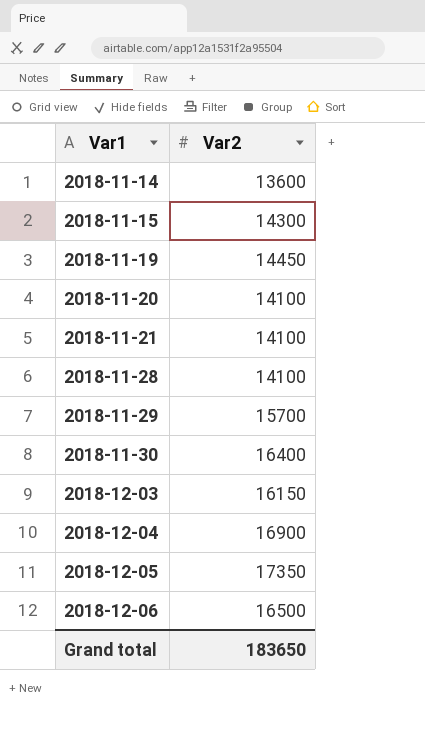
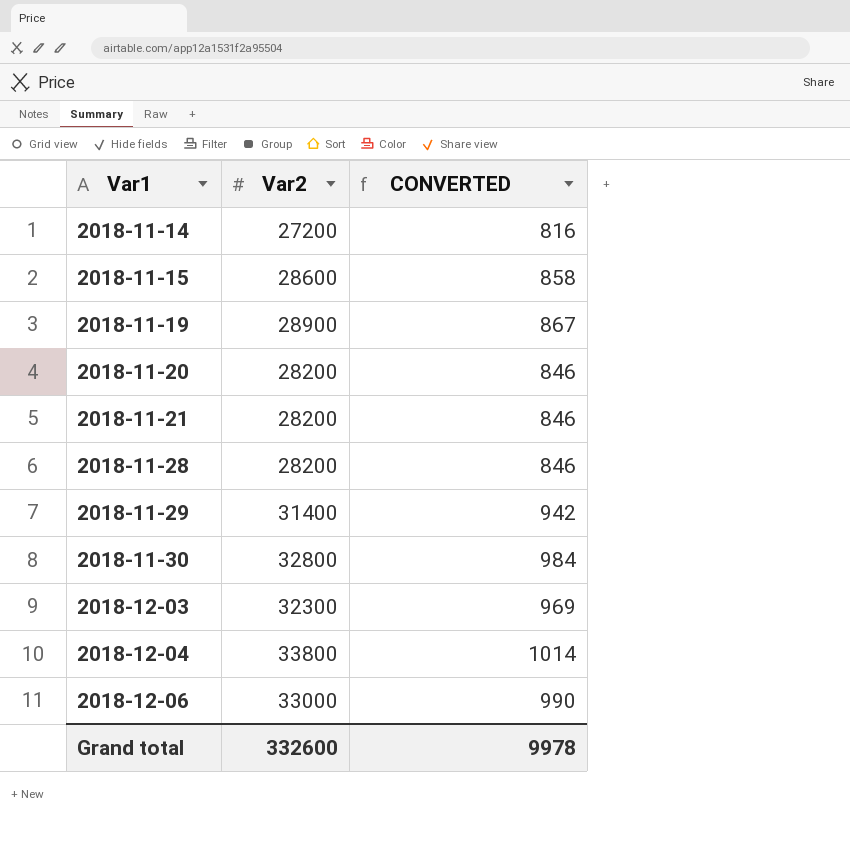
column CONVERTED | formula: none -> [Var2] * 0.03
row 2018-12-05: 17350 -> none
2018-11-14 | Var2: 13600 -> 27200
2018-11-15 | Var2: 14300 -> 28600
2018-11-19 | Var2: 14450 -> 28900
2018-11-20 | Var2: 14100 -> 28200
2018-11-21 | Var2: 14100 -> 28200
2018-11-28 | Var2: 14100 -> 28200
2018-11-29 | Var2: 15700 -> 31400
2018-11-30 | Var2: 16400 -> 32800
2018-12-03 | Var2: 16150 -> 32300
2018-12-04 | Var2: 16900 -> 33800
2018-12-06 | Var2: 16500 -> 33000
Grand total | Var2: 183650 -> 332600

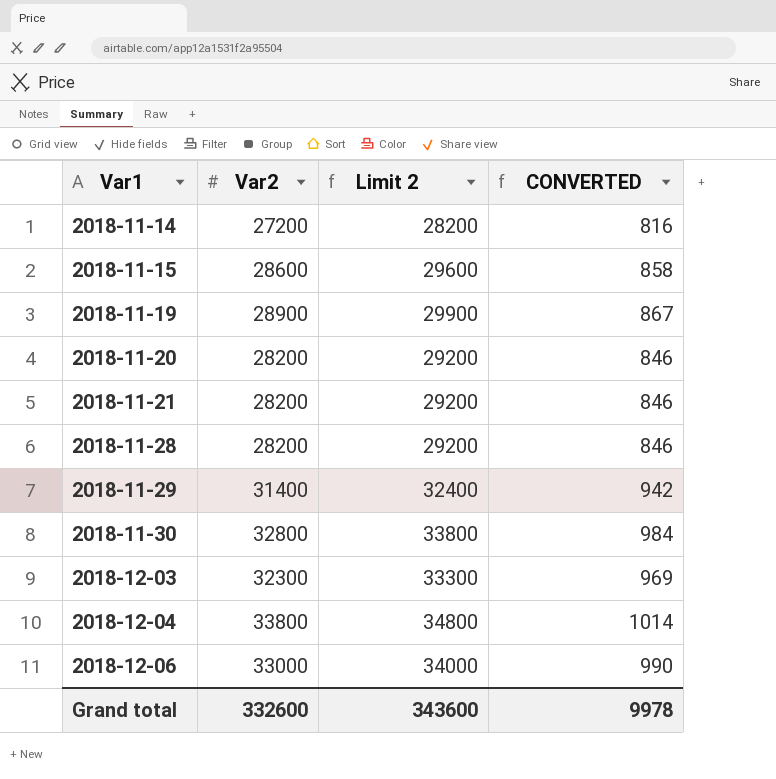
column Limit 2 | formula: none -> [Var2] + 1000

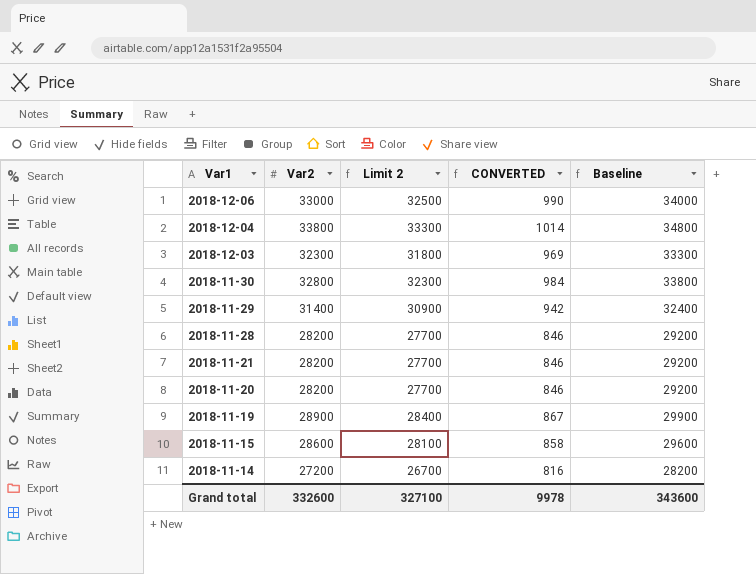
row order: Var1 ascending -> Var1 descending
column Limit 2 | formula: [Var2] + 1000 -> [Var2] - 500
column Baseline | formula: none -> [Var2] + 1000
Grand total | Limit 2: 343600 -> 327100

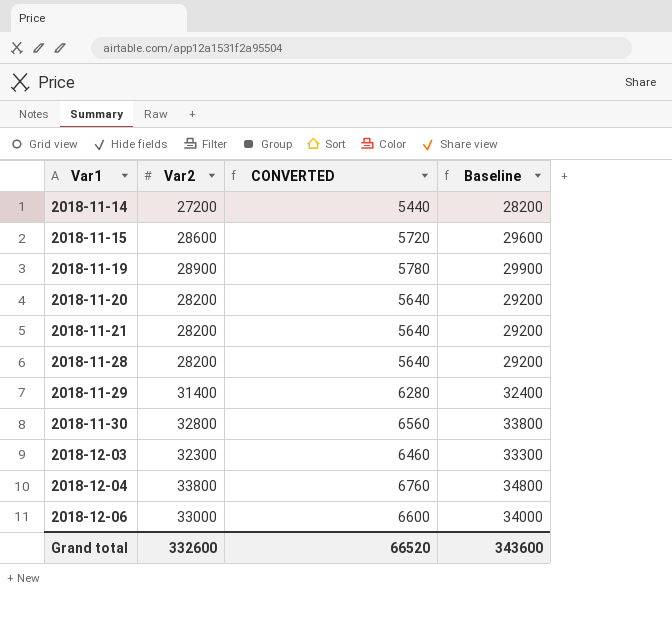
row order: Var1 descending -> Var1 ascending
column Limit 2 | formula: [Var2] - 500 -> none
column CONVERTED | formula: [Var2] * 0.03 -> [Var2] * 0.2
Grand total | CONVERTED: 9978 -> 66520

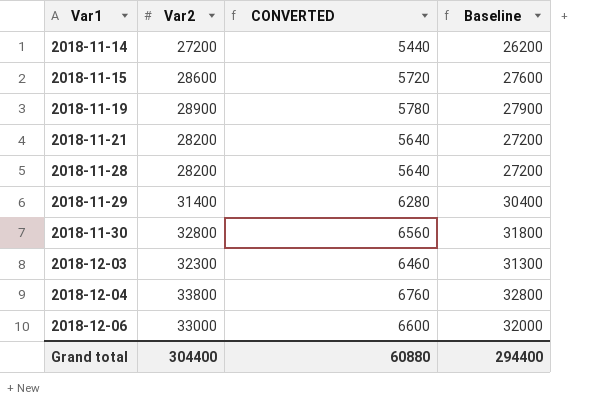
column Baseline | formula: [Var2] + 1000 -> [Var2] - 1000
row 2018-11-20: 28200 | 5640 | 29200 -> none
Grand total | Var2: 332600 -> 304400
Grand total | CONVERTED: 66520 -> 60880
Grand total | Baseline: 343600 -> 294400

